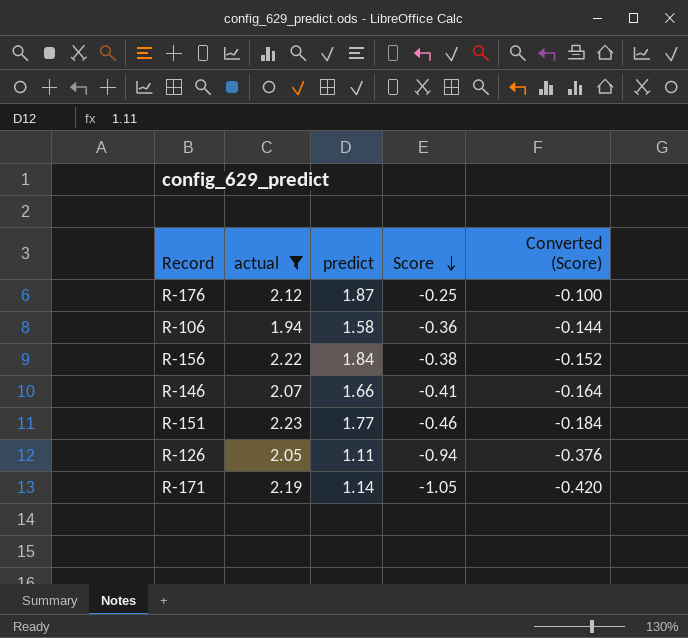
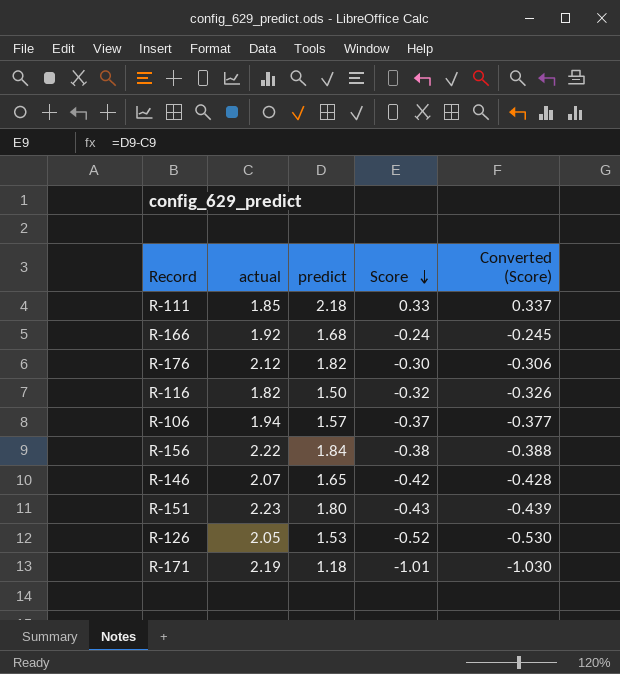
filter: actual >= 1.94 -> none
column Converted (Score) | formula: [Score] * 0.4 -> [Score] * 1.02
R-176 | predict: 1.87 -> 1.82
R-176 | Score: -0.25 -> -0.30
R-106 | predict: 1.58 -> 1.57
R-106 | Score: -0.36 -> -0.37
R-146 | predict: 1.66 -> 1.65
R-146 | Score: -0.41 -> -0.42
R-151 | predict: 1.77 -> 1.80
R-151 | Score: -0.46 -> -0.43
R-126 | predict: 1.11 -> 1.53
R-126 | Score: -0.94 -> -0.52
R-171 | predict: 1.14 -> 1.18
R-171 | Score: -1.05 -> -1.01

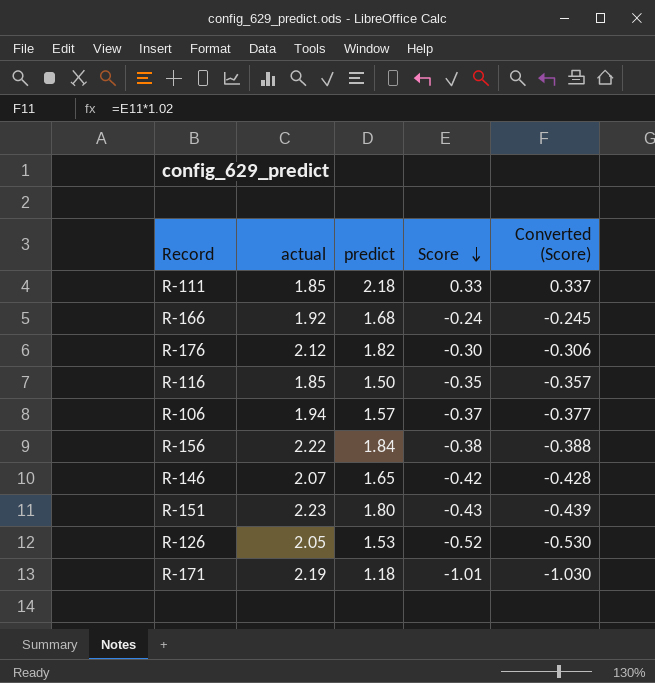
R-116 | actual: 1.82 -> 1.85
R-116 | Score: -0.32 -> -0.35
R-116 | Converted (Score): -0.326 -> -0.357

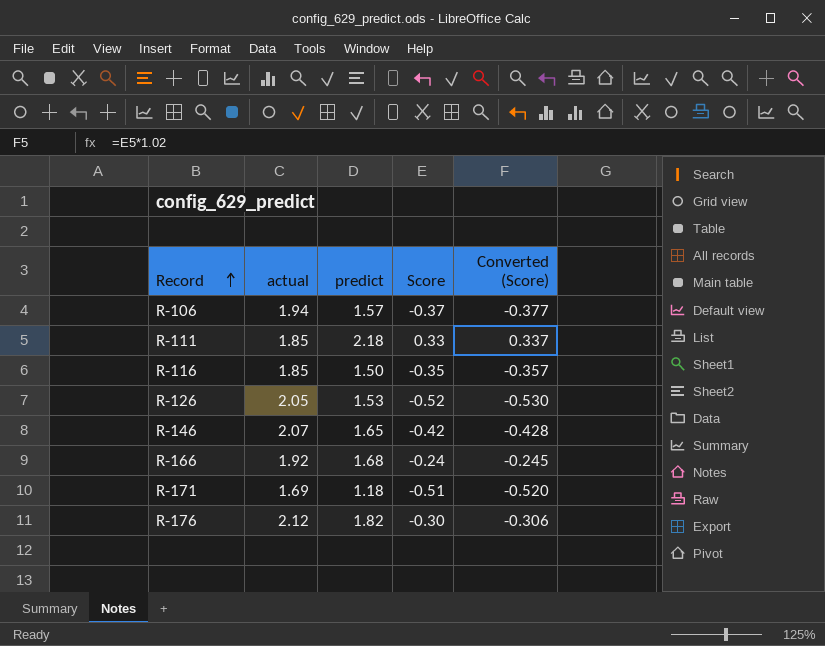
row order: Score descending -> Record ascending
row R-156: 2.22 | 1.84 | -0.38 | -0.388 -> none
row R-151: 2.23 | 1.80 | -0.43 | -0.439 -> none
R-171 | actual: 2.19 -> 1.69
R-171 | Score: -1.01 -> -0.51
R-171 | Converted (Score): -1.030 -> -0.520

